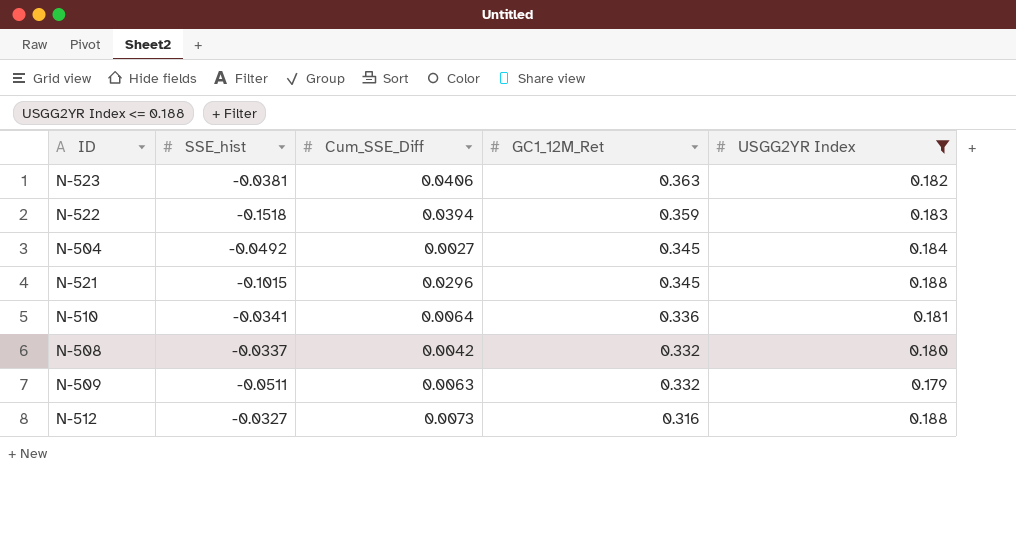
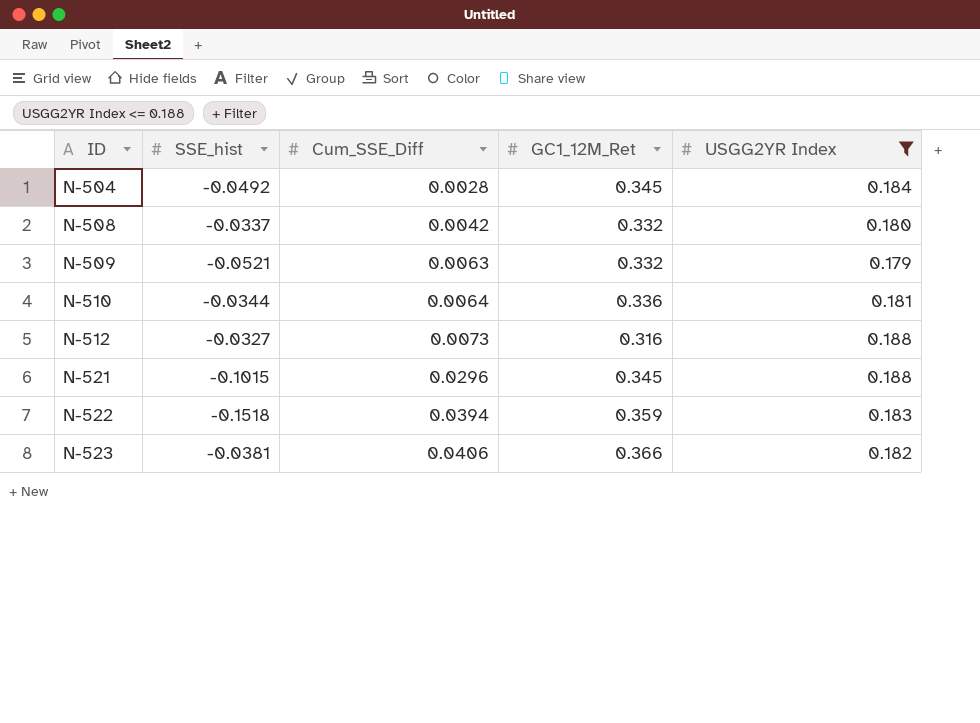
row order: GC1_12M_Ret descending -> ID ascending
N-504 | Cum_SSE_Diff: 0.0027 -> 0.0028
N-509 | SSE_hist: -0.0511 -> -0.0521
N-510 | SSE_hist: -0.0341 -> -0.0344
N-523 | GC1_12M_Ret: 0.363 -> 0.366

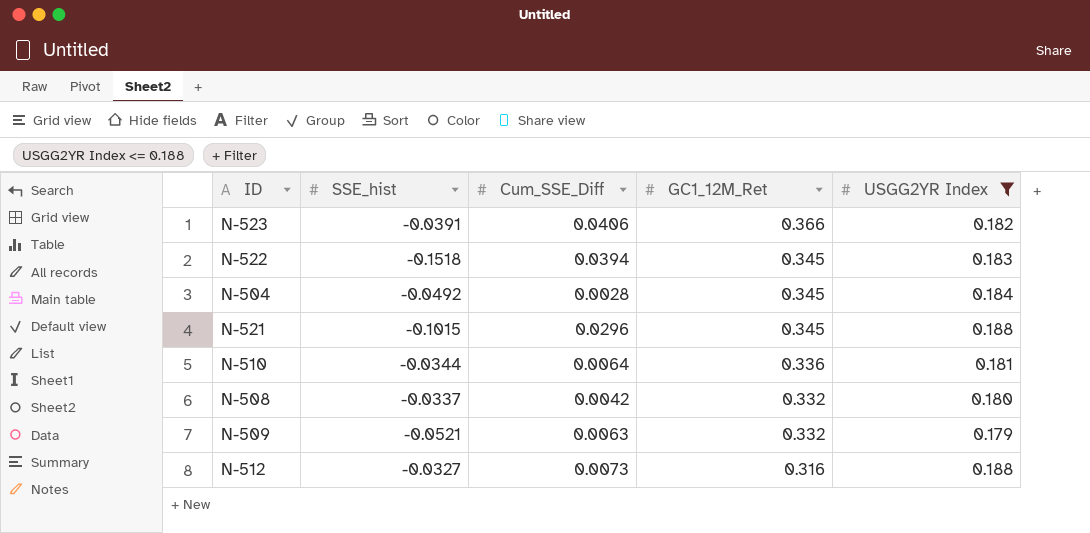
row order: ID ascending -> GC1_12M_Ret descending
N-523 | SSE_hist: -0.0381 -> -0.0391
N-522 | GC1_12M_Ret: 0.359 -> 0.345

